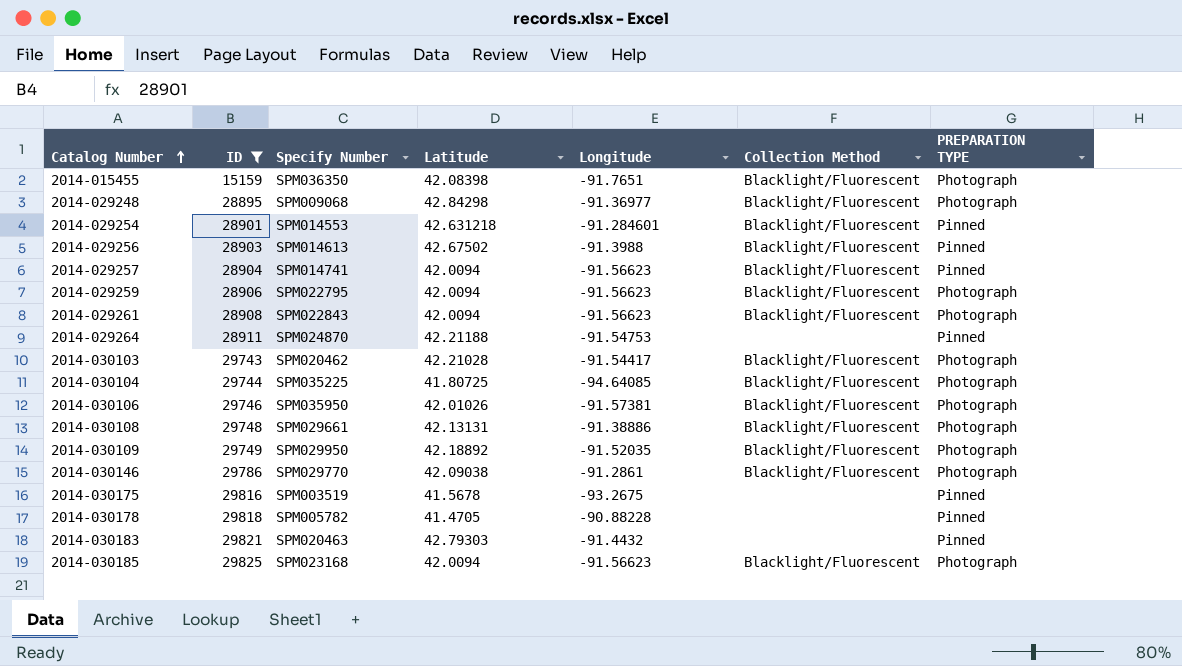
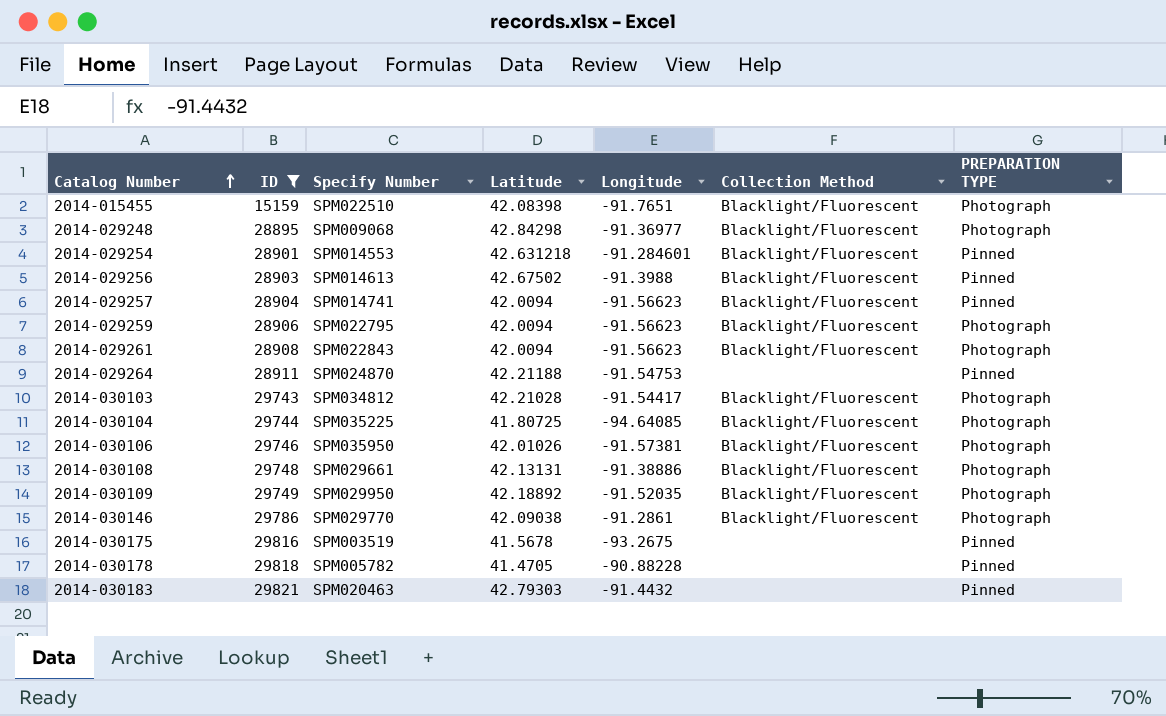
row 2014-030185: 29825 | SPM023168 | 42.0094 | -91.56623 | Blacklight/Fluorescent | Photograph -> none
2014-015455 | Specify Number: SPM036350 -> SPM022510
2014-030103 | Specify Number: SPM020462 -> SPM034812

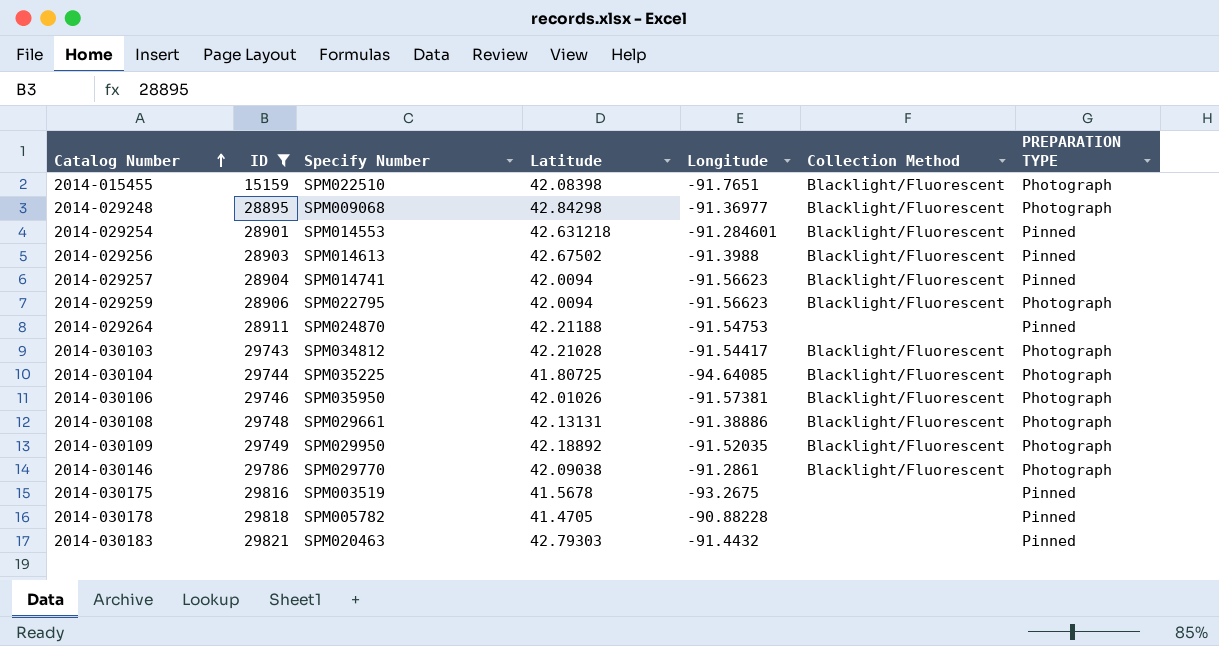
row 2014-029261: 28908 | SPM022843 | 42.0094 | -91.56623 | Blacklight/Fluorescent | Photograph -> none

